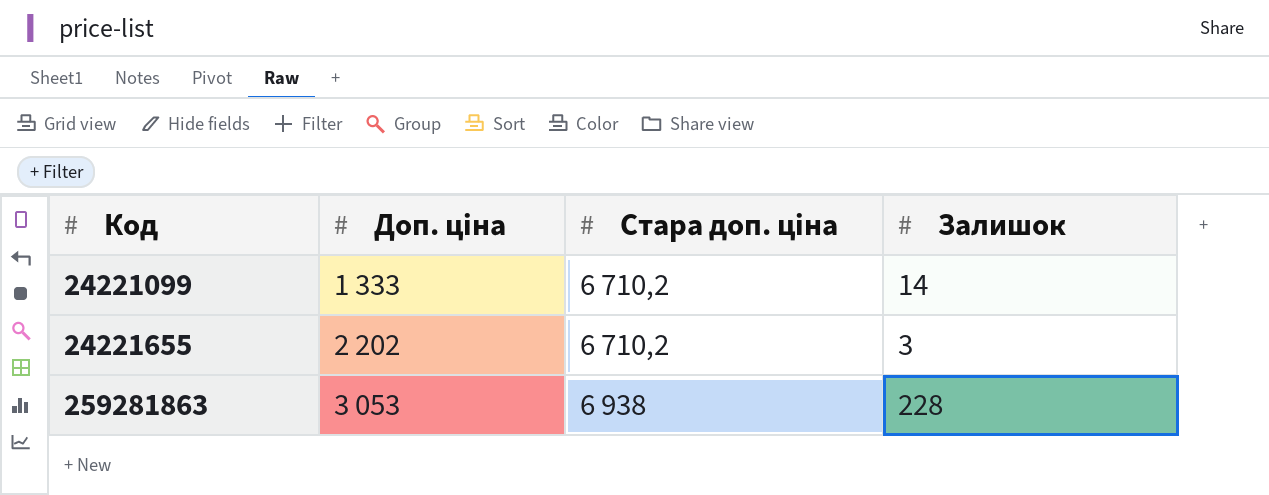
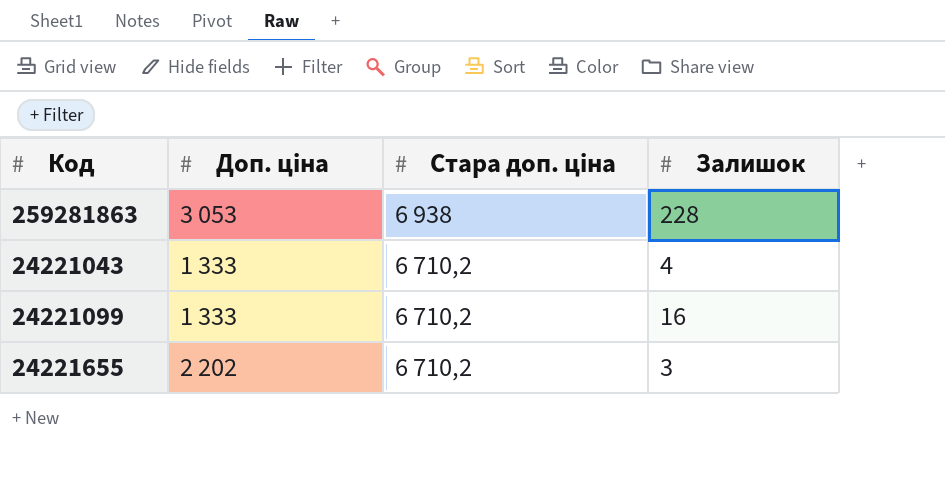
row order: Код ascending -> Стара доп. ціна descending
row 24221043: none -> 1 333 | 6 710,2 | 4
24221099 | Залишок: 14 -> 16

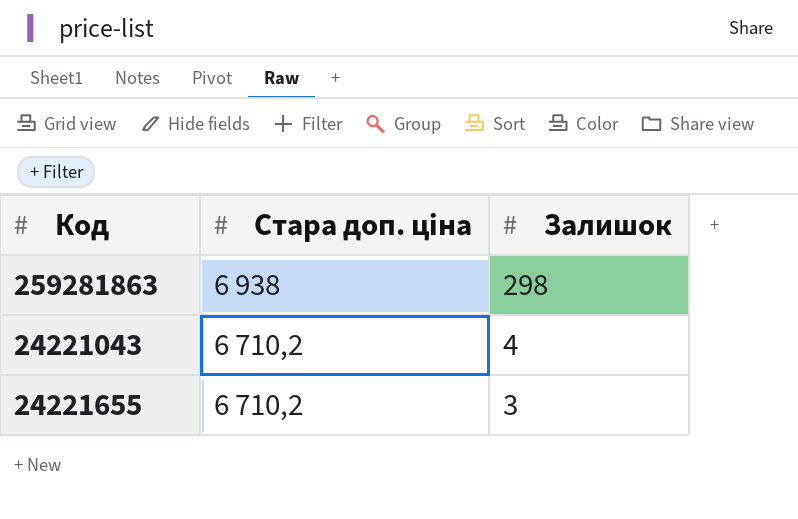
column Доп. ціна | position: 2 -> none
row 24221099: 1 333 | 6 710,2 | 16 -> none
259281863 | Залишок: 228 -> 298

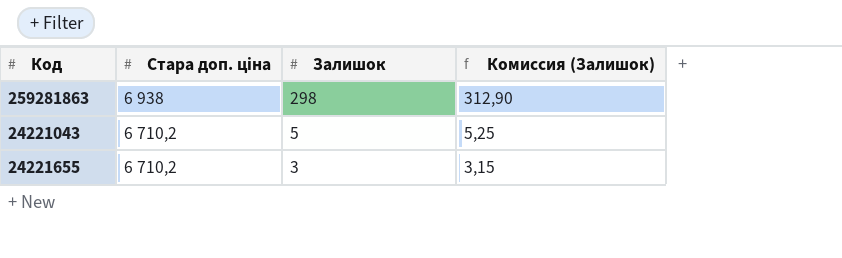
column Комиссия (Залишок) | formula: none -> [Залишок] * 1,05
24221043 | Залишок: 4 -> 5

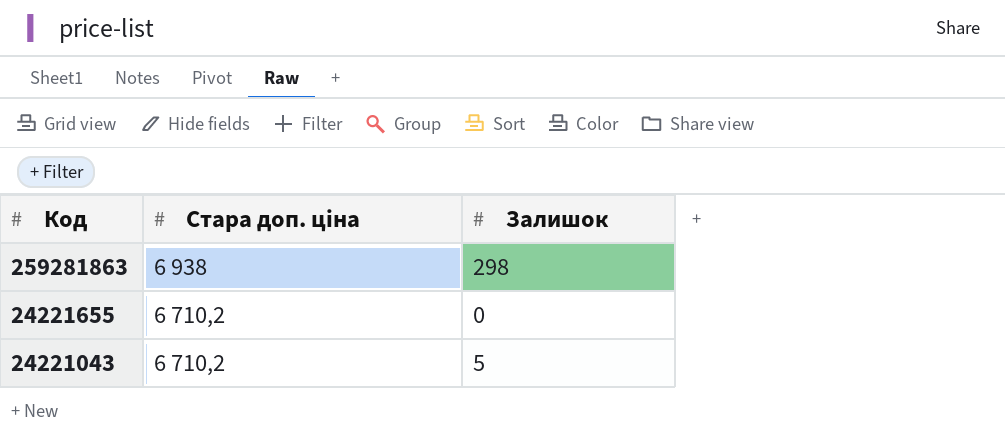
row order: Стара доп. ціна descending -> Код descending
column Комиссия (Залишок) | formula: [Залишок] * 1,05 -> none
24221655 | Залишок: 3 -> 0

